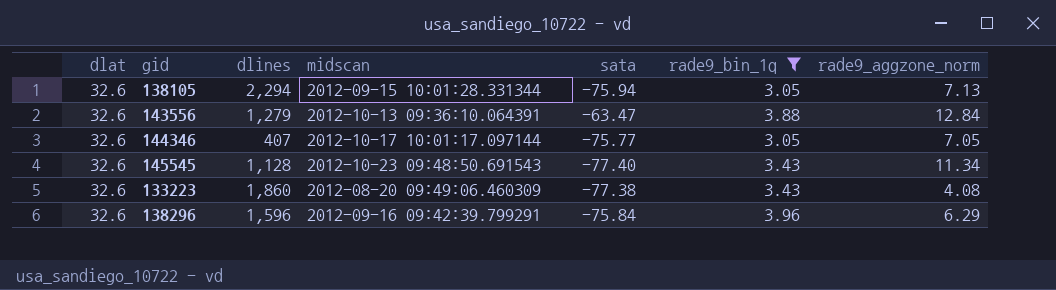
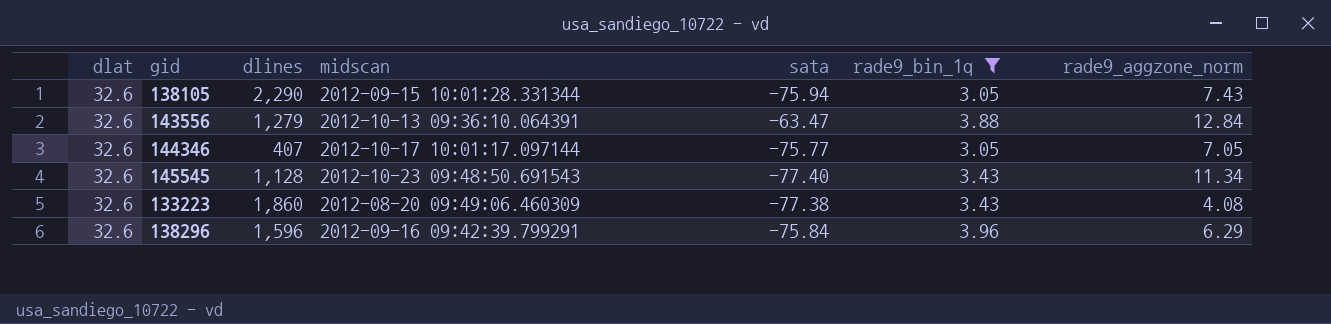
138105 | dlines: 2,294 -> 2,290
138105 | rade9_aggzone_norm: 7.13 -> 7.43

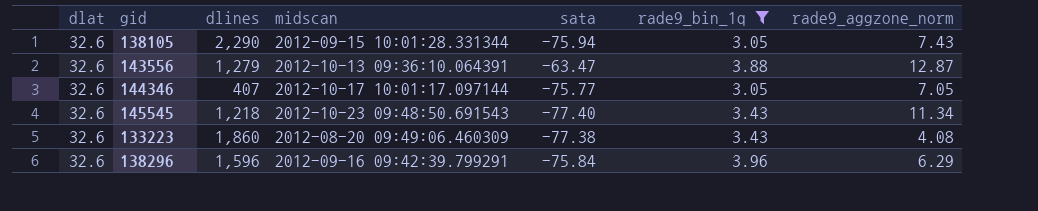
143556 | rade9_aggzone_norm: 12.84 -> 12.87
145545 | dlines: 1,128 -> 1,218

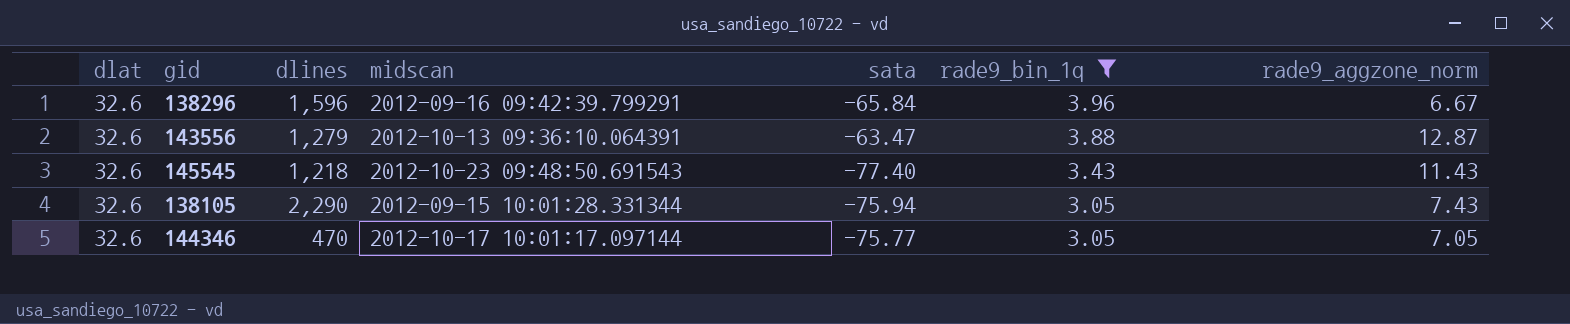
row order: none -> rade9_bin_1q descending
row 133223: 32.6 | 1,860 | 2012-08-20 09:49:06.460309 | -77.38 | 3.43 | 4.08 -> none
138296 | sata: -75.84 -> -65.84
138296 | rade9_aggzone_norm: 6.29 -> 6.67
145545 | rade9_aggzone_norm: 11.34 -> 11.43
144346 | dlines: 407 -> 470

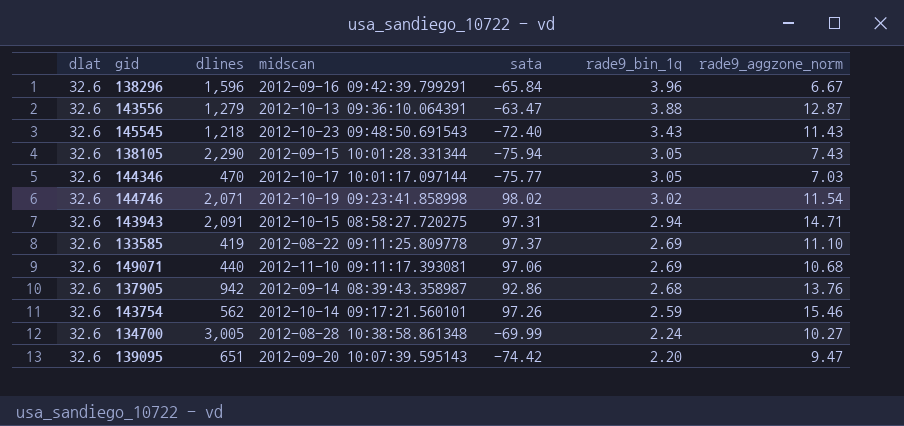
filter: rade9_bin_1q >= 3.05 -> none
145545 | sata: -77.40 -> -72.40
144346 | rade9_aggzone_norm: 7.05 -> 7.03

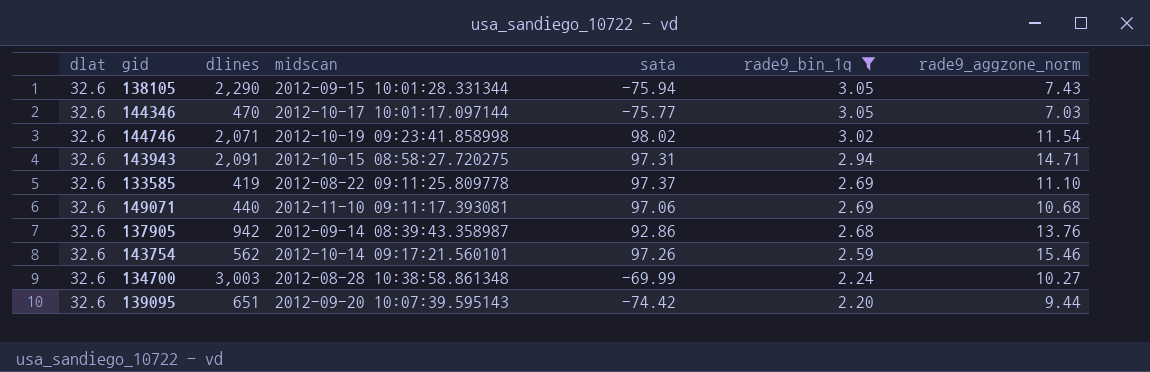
filter: none -> rade9_bin_1q <= 3.05
134700 | dlines: 3,005 -> 3,003
139095 | rade9_aggzone_norm: 9.47 -> 9.44

